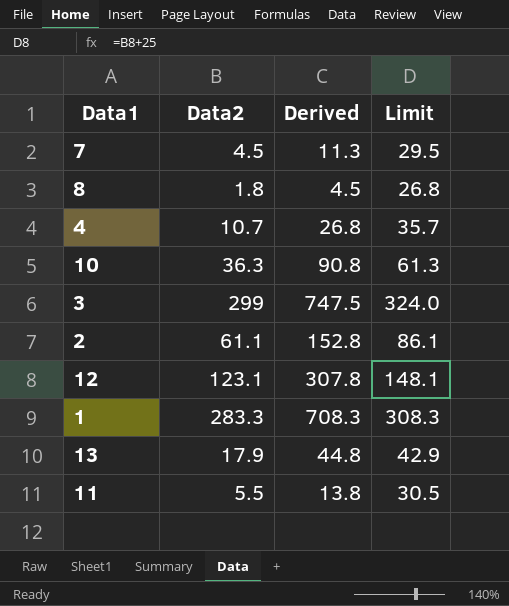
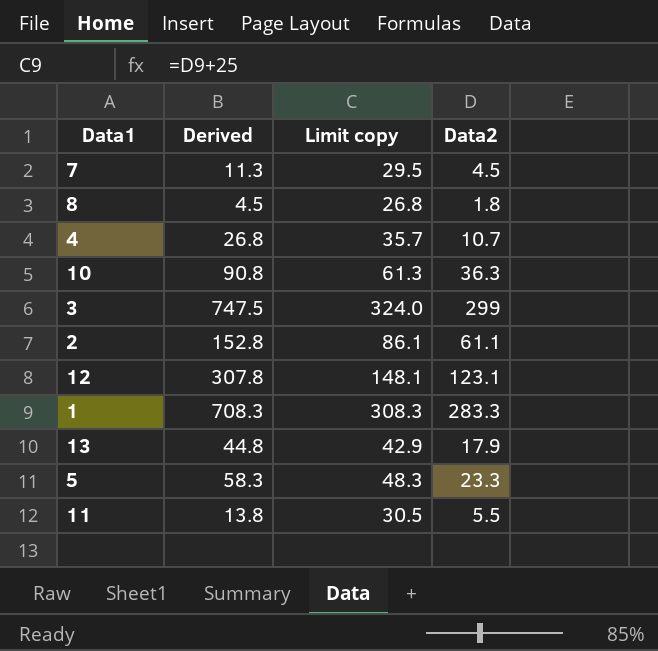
column name: Limit -> Limit copy
column Data2 | position: 2 -> 4
row 5: none -> 58.3 | 48.3 | 23.3

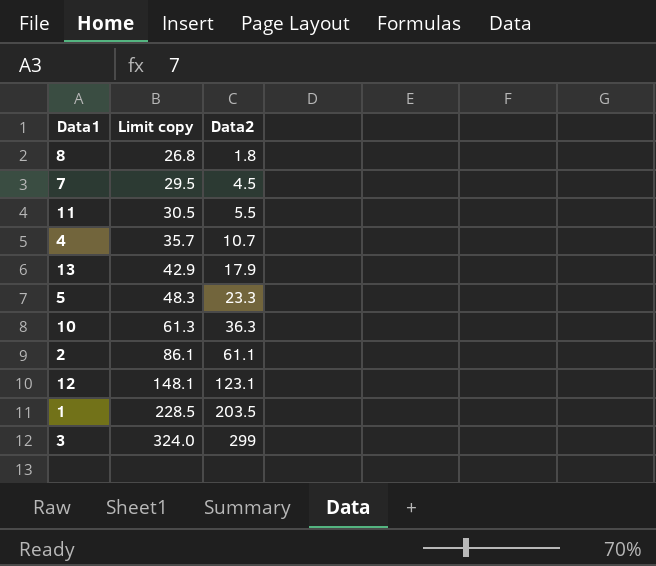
row order: none -> Limit copy ascending
column Derived | formula: [Data2] * 2.5 -> none
1 | Limit copy: 308.3 -> 228.5
1 | Data2: 283.3 -> 203.5

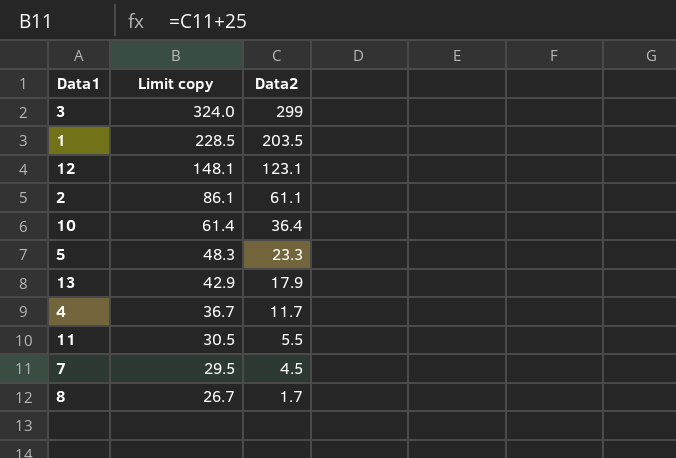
row order: Limit copy ascending -> Limit copy descending
10 | Limit copy: 61.3 -> 61.4
10 | Data2: 36.3 -> 36.4
4 | Limit copy: 35.7 -> 36.7
4 | Data2: 10.7 -> 11.7
8 | Limit copy: 26.8 -> 26.7
8 | Data2: 1.8 -> 1.7

